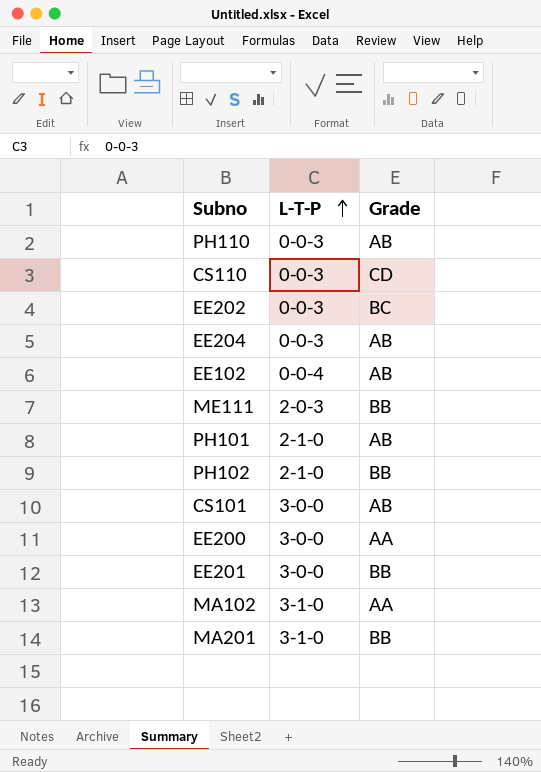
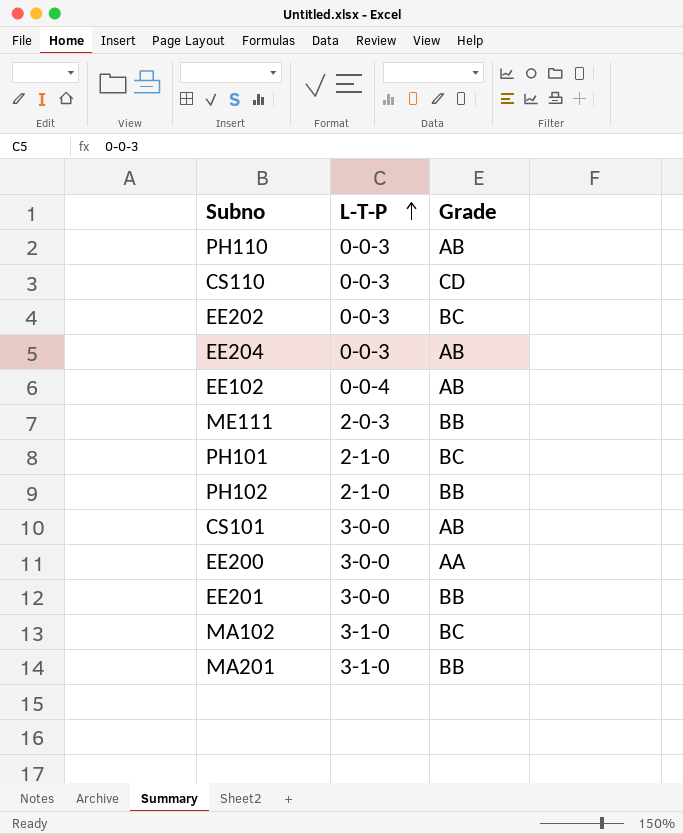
PH101 | Grade: AB -> BC
MA102 | Grade: AA -> BC

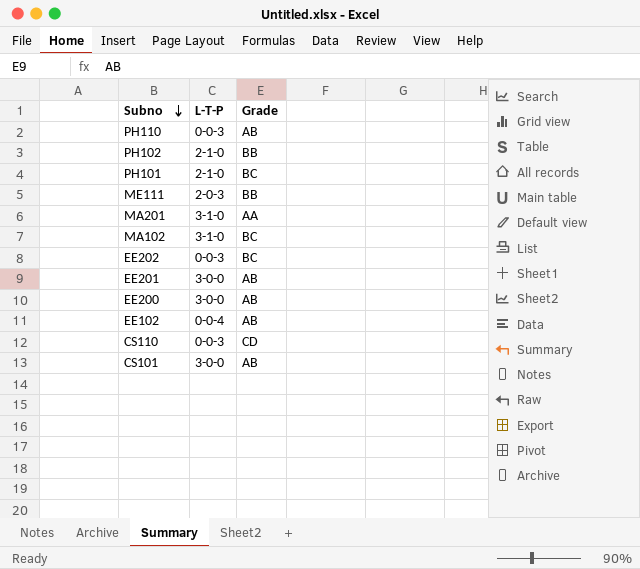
row order: L-T-P ascending -> Subno descending
row EE204: 0-0-3 | AB -> none
MA201 | Grade: BB -> AA
EE201 | Grade: BB -> AB
EE200 | Grade: AA -> AB

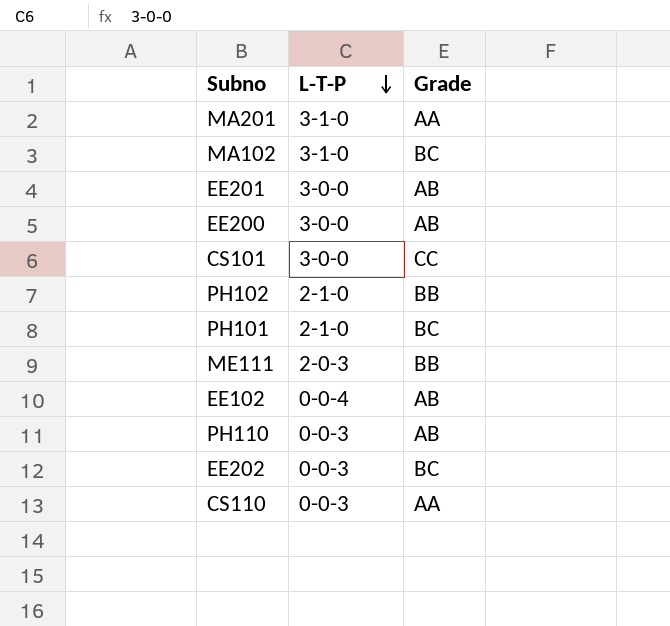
row order: Subno descending -> L-T-P descending
CS101 | Grade: AB -> CC
CS110 | Grade: CD -> AA

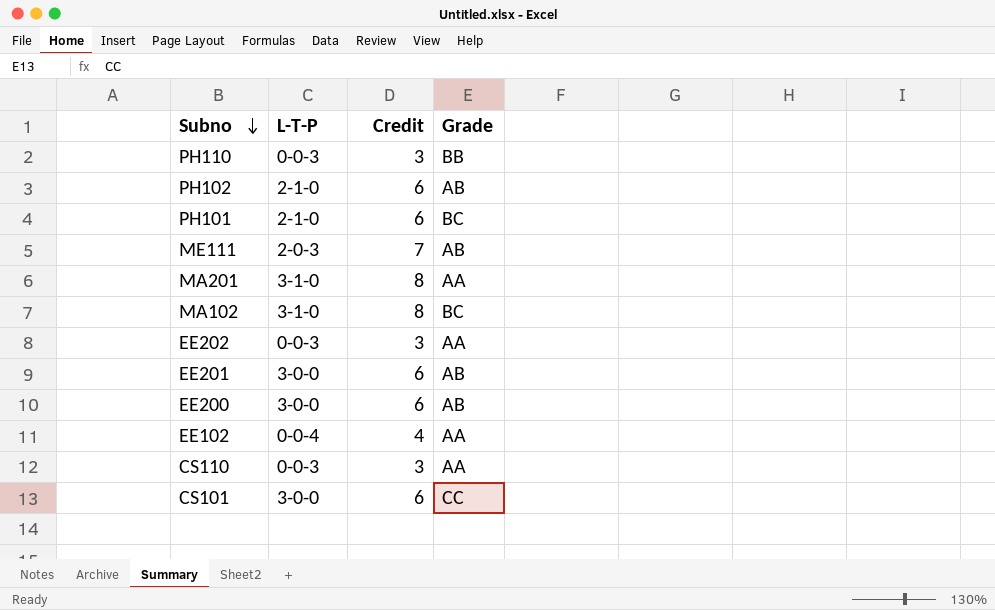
row order: L-T-P descending -> Subno descending
column Credit | position: none -> 3
PH110 | Grade: AB -> BB
PH102 | Grade: BB -> AB
ME111 | Grade: BB -> AB
EE202 | Grade: BC -> AA
EE102 | Grade: AB -> AA

